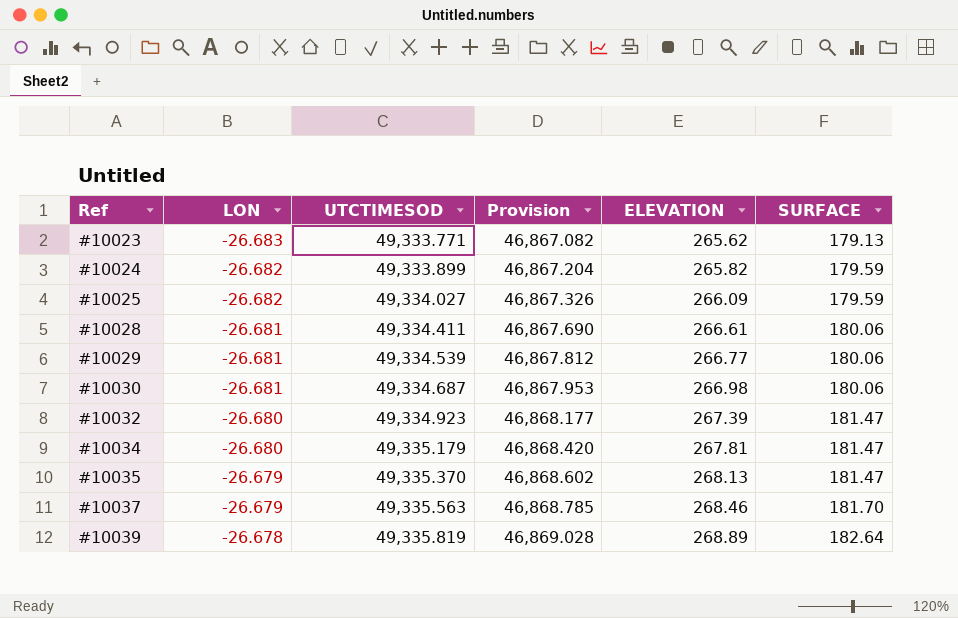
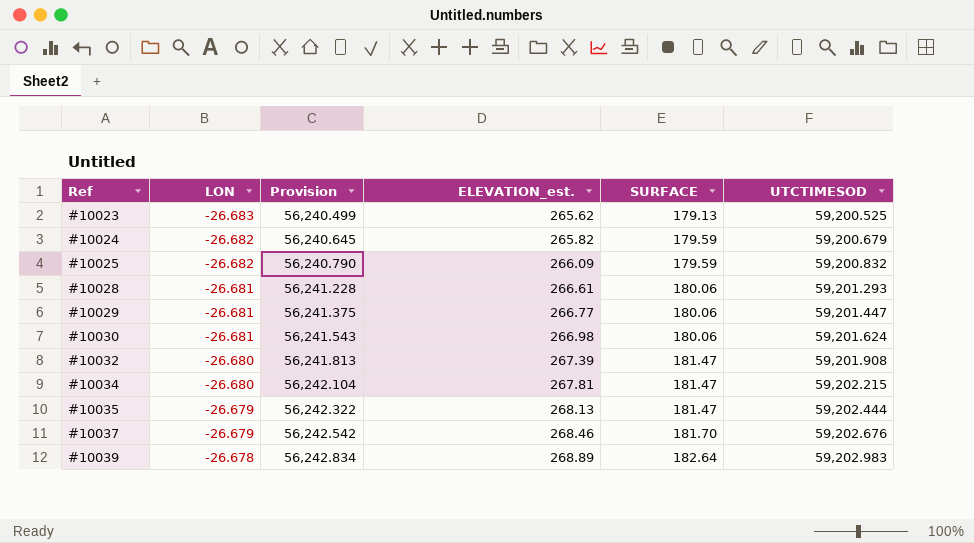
column name: ELEVATION -> ELEVATION_est.
column UTCTIMESOD | position: 3 -> 6
#10023 | Provision: 46,867.082 -> 56,240.499
#10023 | UTCTIMESOD: 49,333.771 -> 59,200.525
#10024 | Provision: 46,867.204 -> 56,240.645
#10024 | UTCTIMESOD: 49,333.899 -> 59,200.679
#10025 | Provision: 46,867.326 -> 56,240.790
#10025 | UTCTIMESOD: 49,334.027 -> 59,200.832
#10028 | Provision: 46,867.690 -> 56,241.228
#10028 | UTCTIMESOD: 49,334.411 -> 59,201.293
#10029 | Provision: 46,867.812 -> 56,241.375
#10029 | UTCTIMESOD: 49,334.539 -> 59,201.447
#10030 | Provision: 46,867.953 -> 56,241.543
#10030 | UTCTIMESOD: 49,334.687 -> 59,201.624
#10032 | Provision: 46,868.177 -> 56,241.813
#10032 | UTCTIMESOD: 49,334.923 -> 59,201.908
#10034 | Provision: 46,868.420 -> 56,242.104
#10034 | UTCTIMESOD: 49,335.179 -> 59,202.215
#10035 | Provision: 46,868.602 -> 56,242.322
#10035 | UTCTIMESOD: 49,335.370 -> 59,202.444
#10037 | Provision: 46,868.785 -> 56,242.542
#10037 | UTCTIMESOD: 49,335.563 -> 59,202.676
#10039 | Provision: 46,869.028 -> 56,242.834
#10039 | UTCTIMESOD: 49,335.819 -> 59,202.983

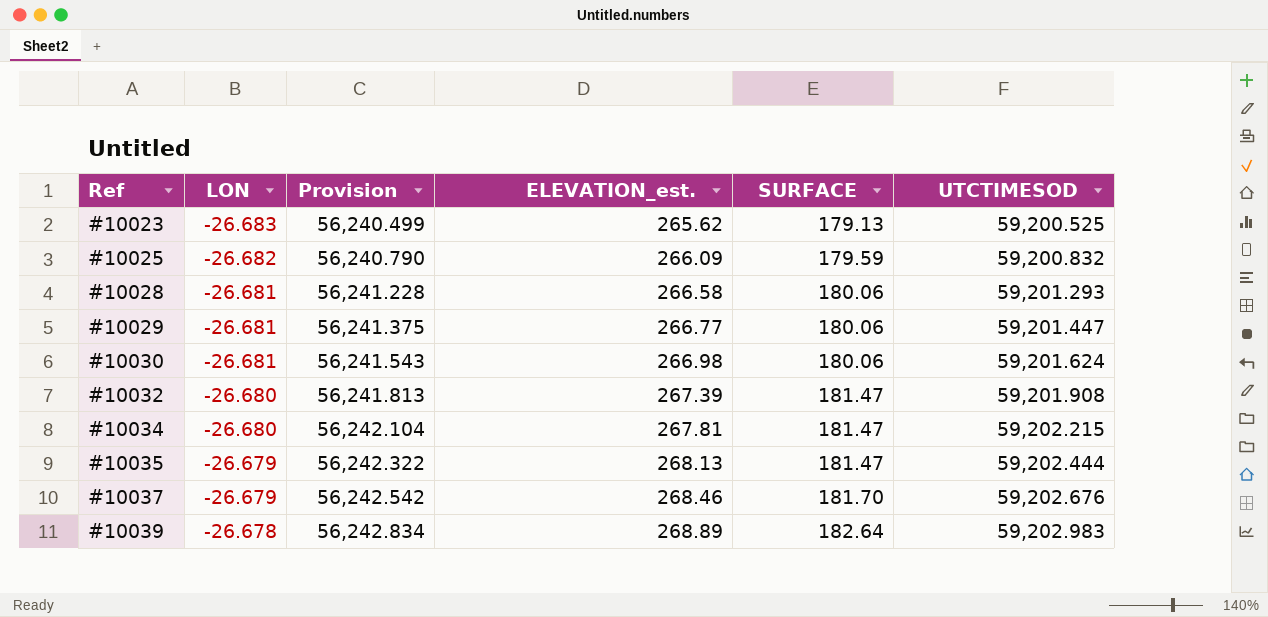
row #10024: -26.682 | 56,240.645 | 265.82 | 179.59 | 59,200.679 -> none
#10028 | ELEVATION_est.: 266.61 -> 266.58

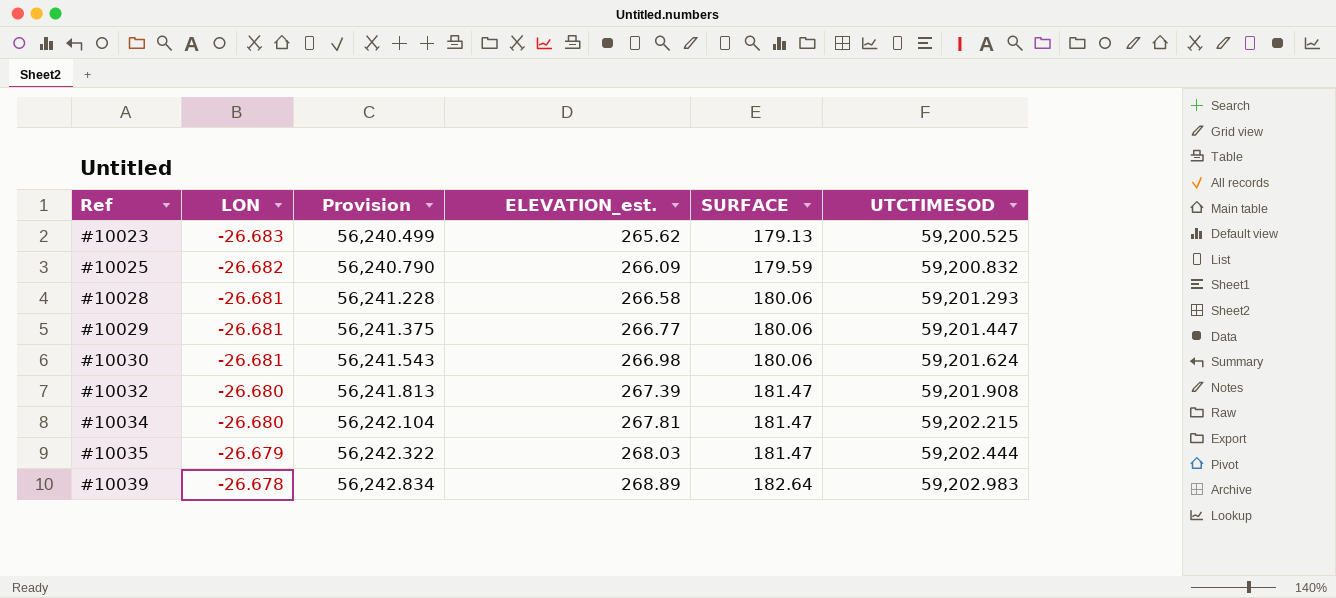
row #10037: -26.679 | 56,242.542 | 268.46 | 181.70 | 59,202.676 -> none
#10035 | ELEVATION_est.: 268.13 -> 268.03

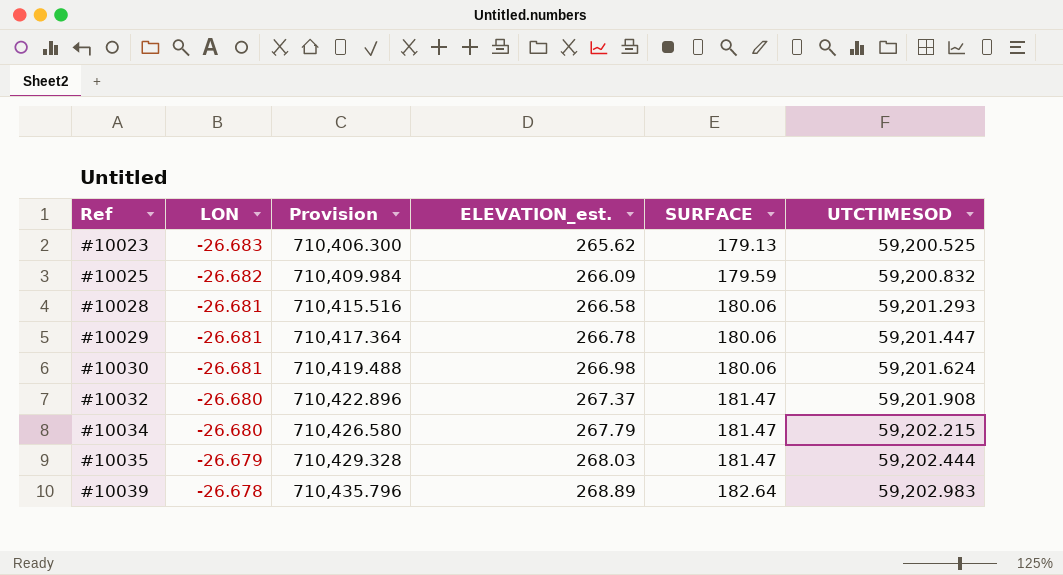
column Provision | formula: [UTCTIMESOD] * 0.95 -> [UTCTIMESOD] * 12
#10029 | ELEVATION_est.: 266.77 -> 266.78
#10032 | ELEVATION_est.: 267.39 -> 267.37
#10034 | ELEVATION_est.: 267.81 -> 267.79

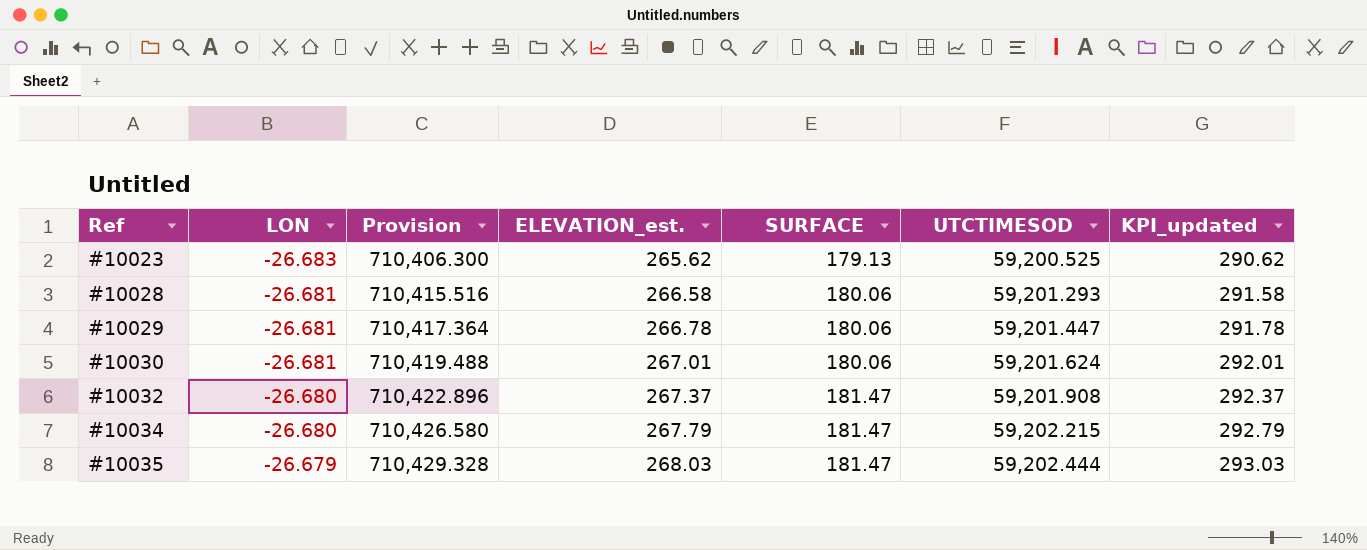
column KPI_updated | formula: none -> [ELEVATION_est.] + 25
row #10025: -26.682 | 710,409.984 | 266.09 | 179.59 | 59,200.832 -> none
row #10039: -26.678 | 710,435.796 | 268.89 | 182.64 | 59,202.983 -> none
#10030 | ELEVATION_est.: 266.98 -> 267.01

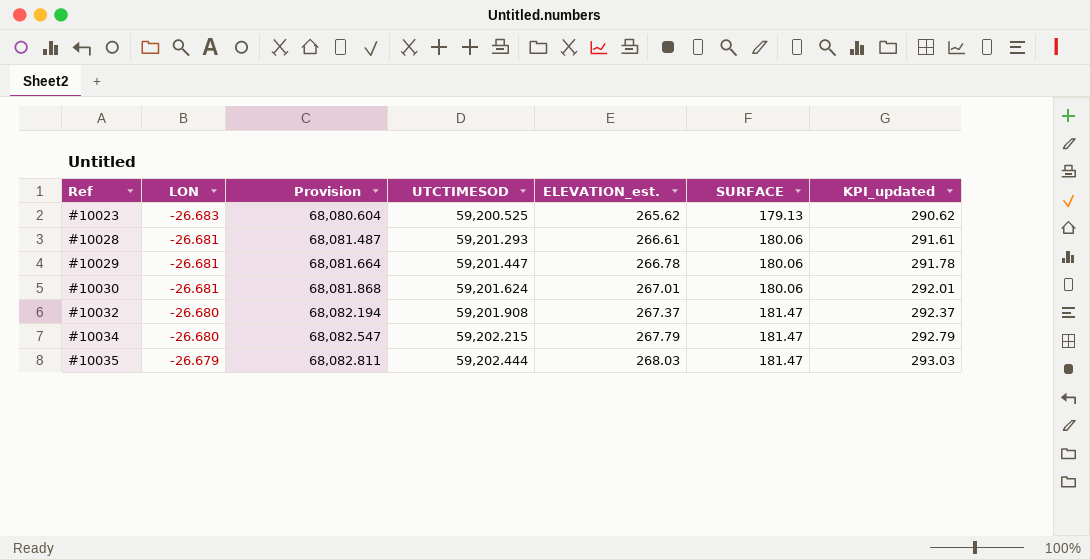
column Provision | formula: [UTCTIMESOD] * 12 -> [UTCTIMESOD] * 1.15
column UTCTIMESOD | position: 6 -> 4
#10028 | ELEVATION_est.: 266.58 -> 266.61
#10028 | KPI_updated: 291.58 -> 291.61

